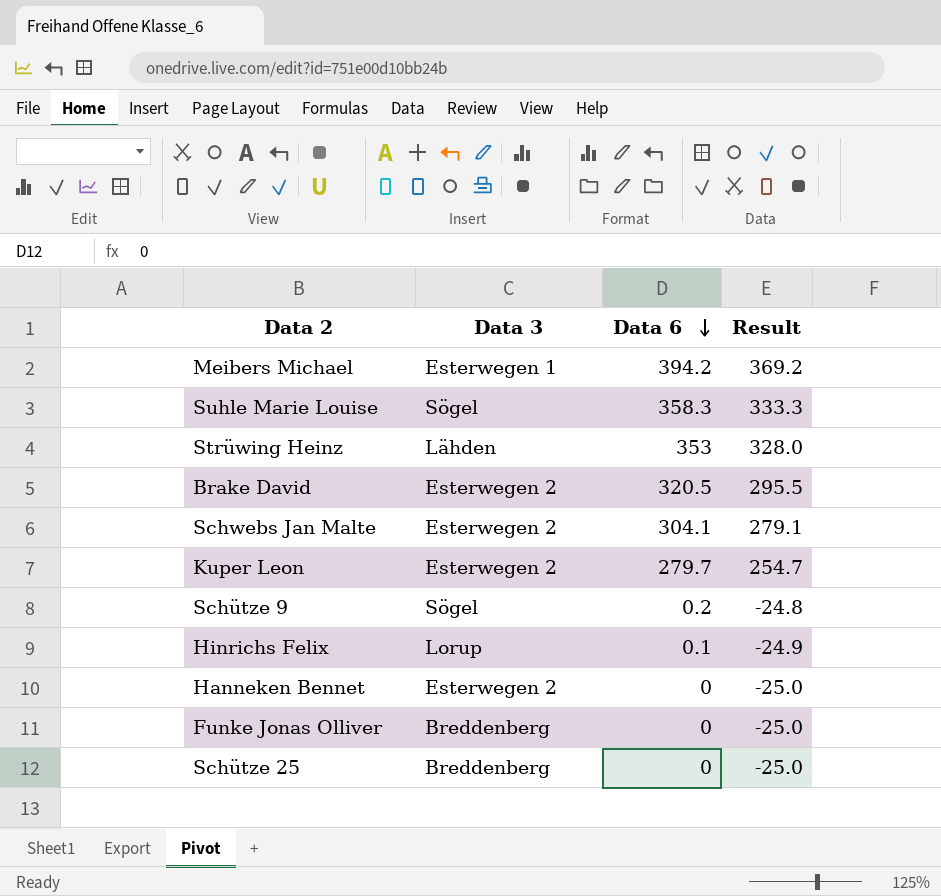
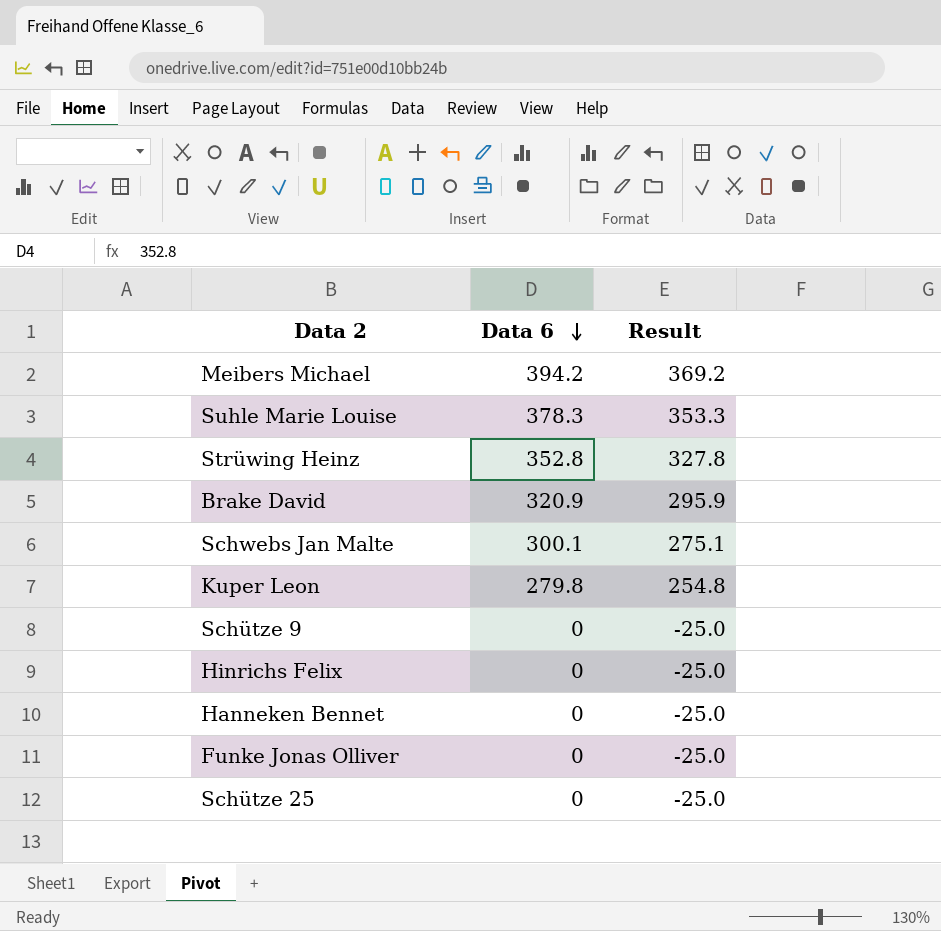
column Data 3 | position: 2 -> none
Suhle Marie Louise | Data 6: 358.3 -> 378.3
Suhle Marie Louise | Result: 333.3 -> 353.3
Strüwing Heinz | Data 6: 353 -> 352.8
Strüwing Heinz | Result: 328.0 -> 327.8
Brake David | Data 6: 320.5 -> 320.9
Brake David | Result: 295.5 -> 295.9
Schwebs Jan Malte | Data 6: 304.1 -> 300.1
Schwebs Jan Malte | Result: 279.1 -> 275.1
Kuper Leon | Data 6: 279.7 -> 279.8
Kuper Leon | Result: 254.7 -> 254.8
Schütze 9 | Data 6: 0.2 -> 0
Schütze 9 | Result: -24.8 -> -25.0
Hinrichs Felix | Data 6: 0.1 -> 0
Hinrichs Felix | Result: -24.9 -> -25.0

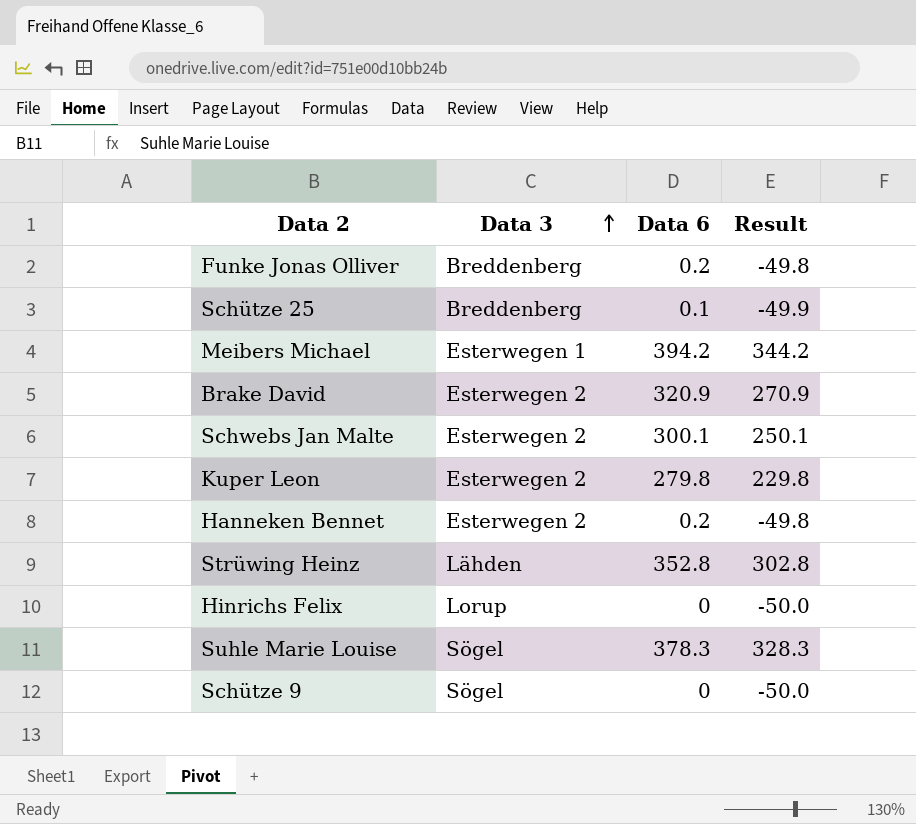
row order: Data 6 descending -> Data 3 ascending
column Data 3 | position: none -> 2
column Result | formula: [Data 6] - 25 -> [Data 6] - 50
Funke Jonas Olliver | Data 6: 0 -> 0.2
Schütze 25 | Data 6: 0 -> 0.1
Hanneken Bennet | Data 6: 0 -> 0.2

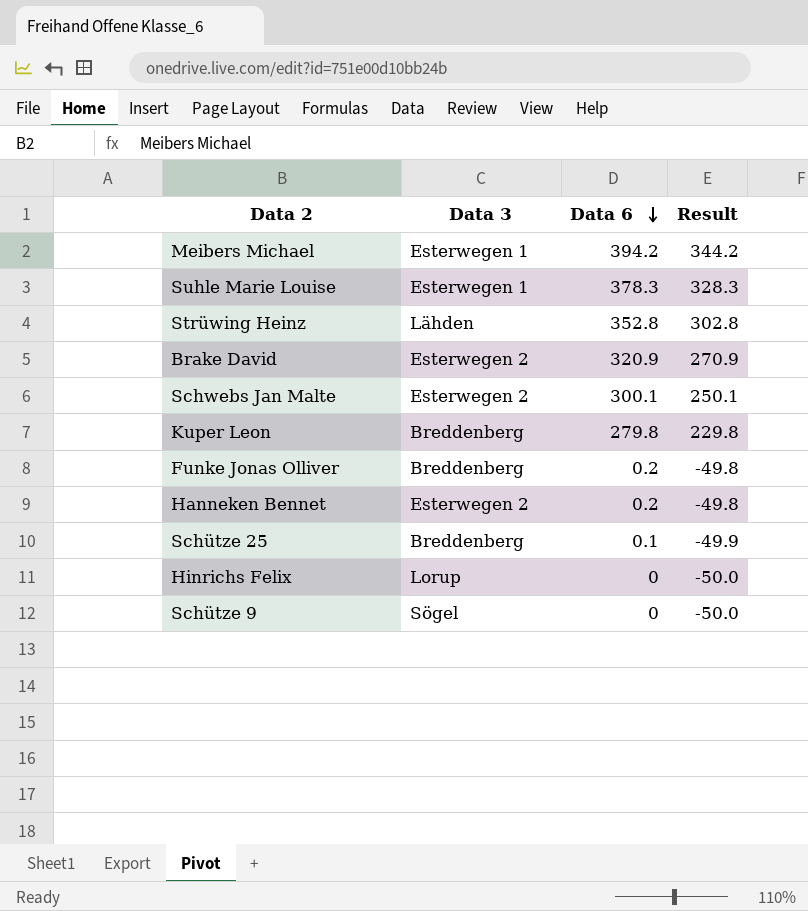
row order: Data 3 ascending -> Data 6 descending
Suhle Marie Louise | Data 3: Sögel -> Esterwegen 1
Kuper Leon | Data 3: Esterwegen 2 -> Breddenberg

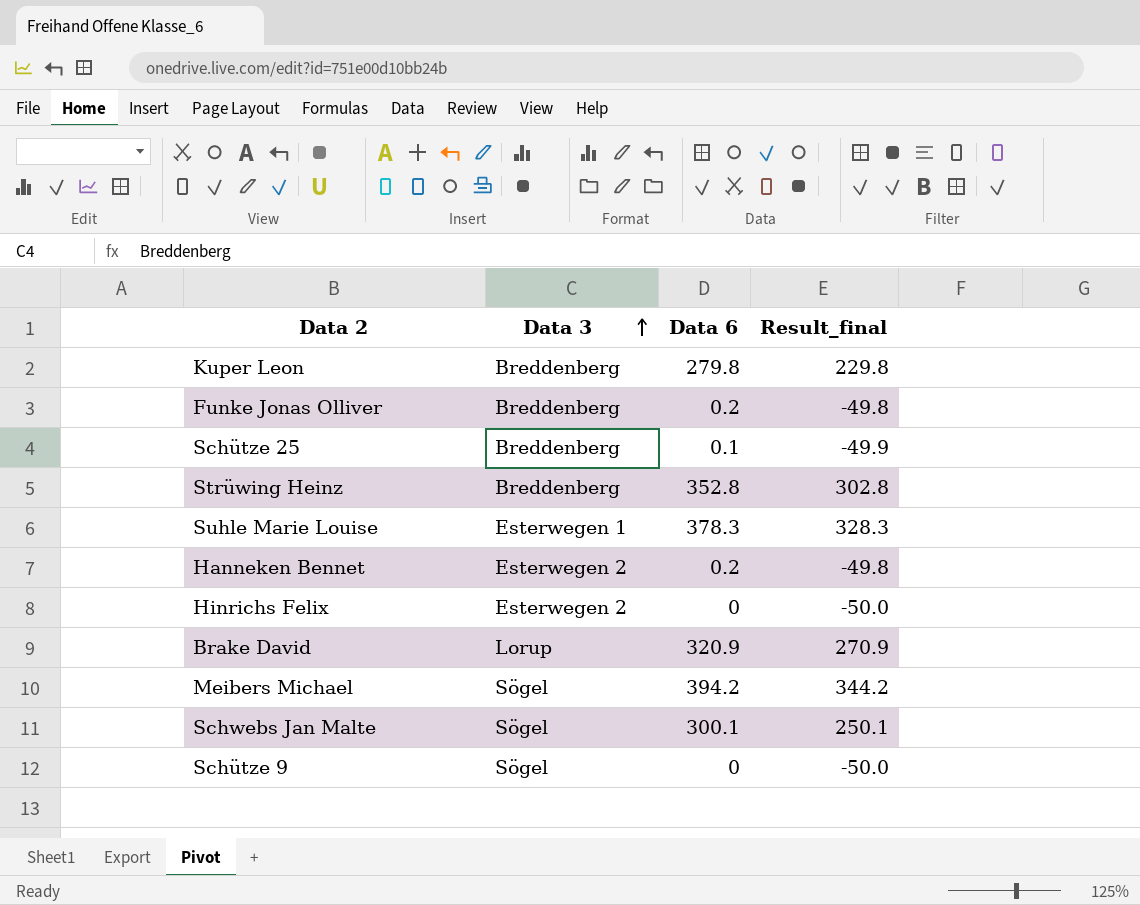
row order: Data 6 descending -> Data 3 ascending
column name: Result -> Result_final
Strüwing Heinz | Data 3: Lähden -> Breddenberg
Hinrichs Felix | Data 3: Lorup -> Esterwegen 2
Brake David | Data 3: Esterwegen 2 -> Lorup
Meibers Michael | Data 3: Esterwegen 1 -> Sögel
Schwebs Jan Malte | Data 3: Esterwegen 2 -> Sögel

